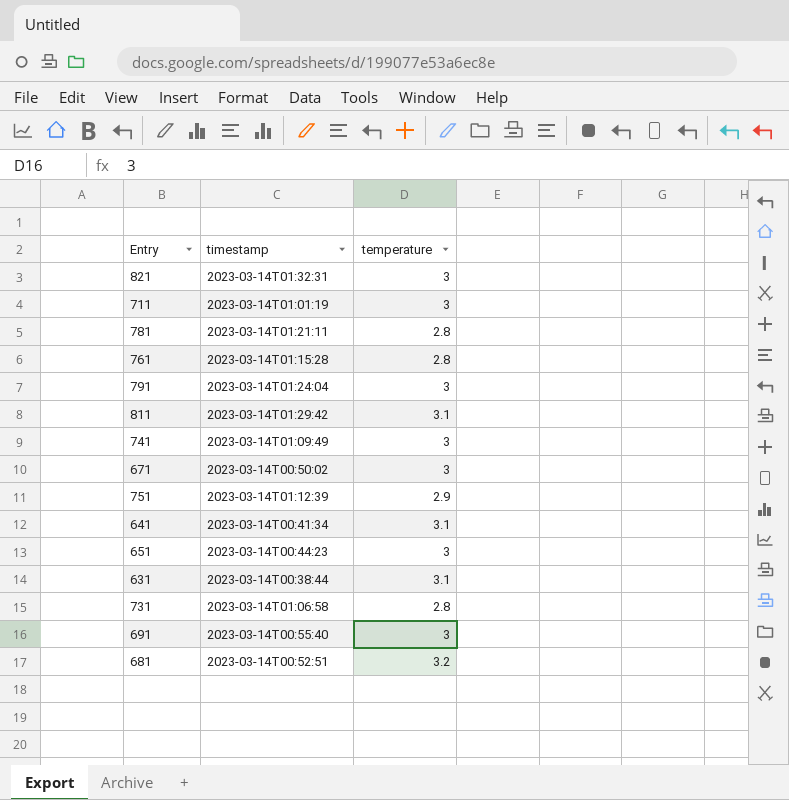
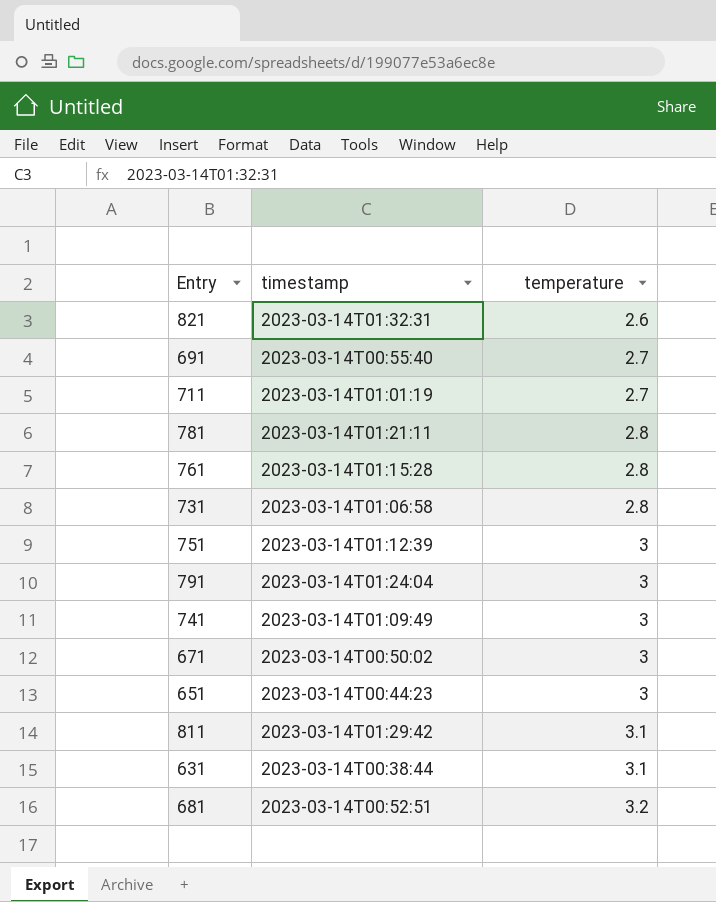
row order: none -> temperature ascending
row 641: 2023-03-14T00:41:34 | 3.1 -> none
821 | temperature: 3 -> 2.6
691 | temperature: 3 -> 2.7
711 | temperature: 3 -> 2.7
751 | temperature: 2.9 -> 3

